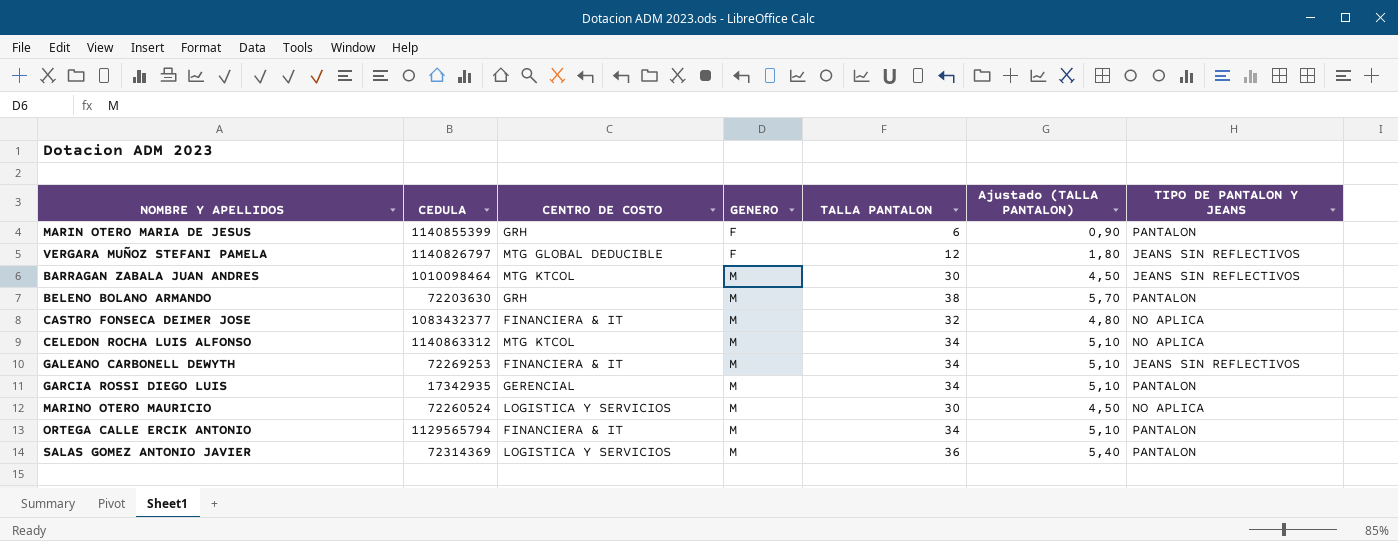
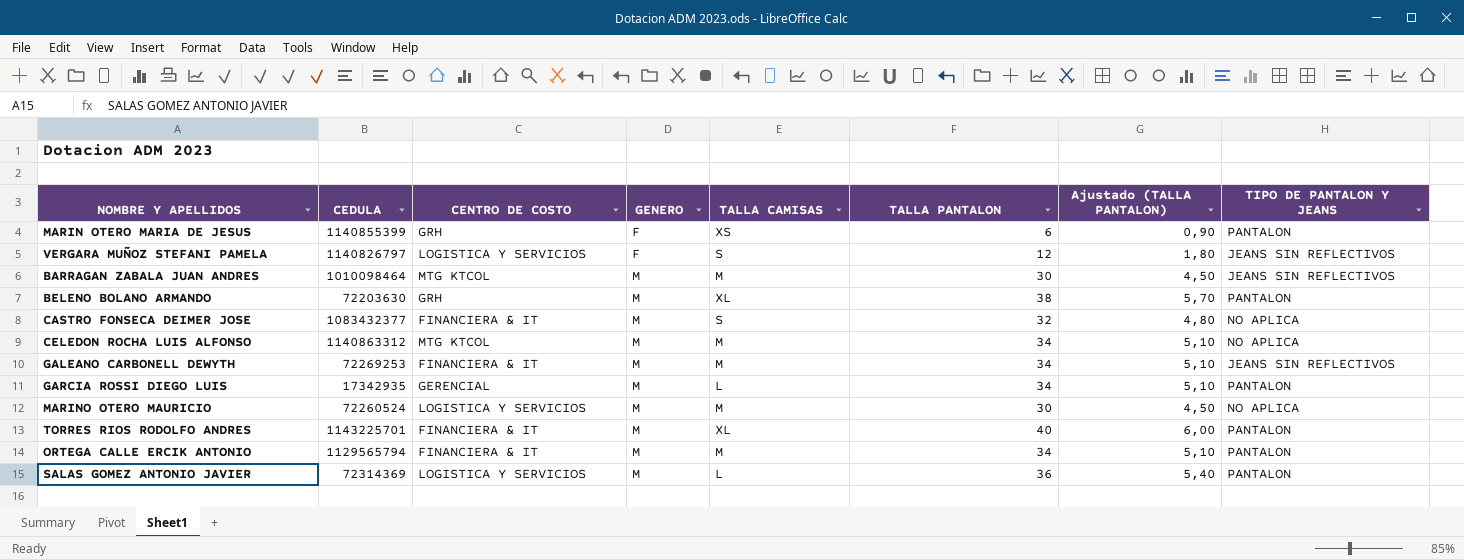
column TALLA CAMISAS | position: none -> 5
VERGARA MUÑOZ STEFANI PAMELA | CENTRO DE COSTO: MTG GLOBAL DEDUCIBLE -> LOGISTICA Y SERVICIOS
row TORRES RIOS RODOLFO ANDRES: none -> 1143225701 | FINANCIERA & IT | M | XL | 40 | 6,00 | PANTALON

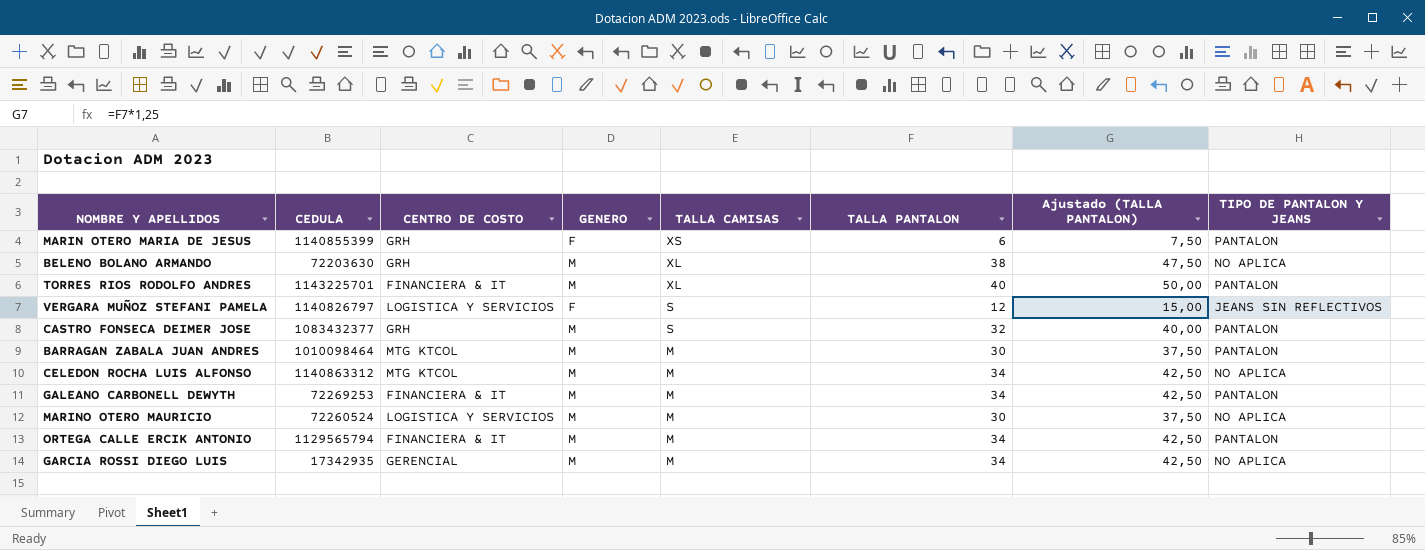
row order: GENERO ascending -> TALLA CAMISAS descending
column Ajustado (TALLA PANTALON) | formula: [TALLA PANTALON] * 0,15 -> [TALLA PANTALON] * 1,25
row SALAS GOMEZ ANTONIO JAVIER: 72314369 | LOGISTICA Y SERVICIOS | M | L | 36 | 5,40 | PANTALON -> none
BELENO BOLANO ARMANDO | TIPO DE PANTALON Y JEANS: PANTALON -> NO APLICA
CASTRO FONSECA DEIMER JOSE | CENTRO DE COSTO: FINANCIERA & IT -> GRH
CASTRO FONSECA DEIMER JOSE | TIPO DE PANTALON Y JEANS: NO APLICA -> PANTALON
BARRAGAN ZABALA JUAN ANDRES | TIPO DE PANTALON Y JEANS: JEANS SIN REFLECTIVOS -> PANTALON
GALEANO CARBONELL DEWYTH | TIPO DE PANTALON Y JEANS: JEANS SIN REFLECTIVOS -> PANTALON
GARCIA ROSSI DIEGO LUIS | TALLA CAMISAS: L -> M
GARCIA ROSSI DIEGO LUIS | TIPO DE PANTALON Y JEANS: PANTALON -> NO APLICA

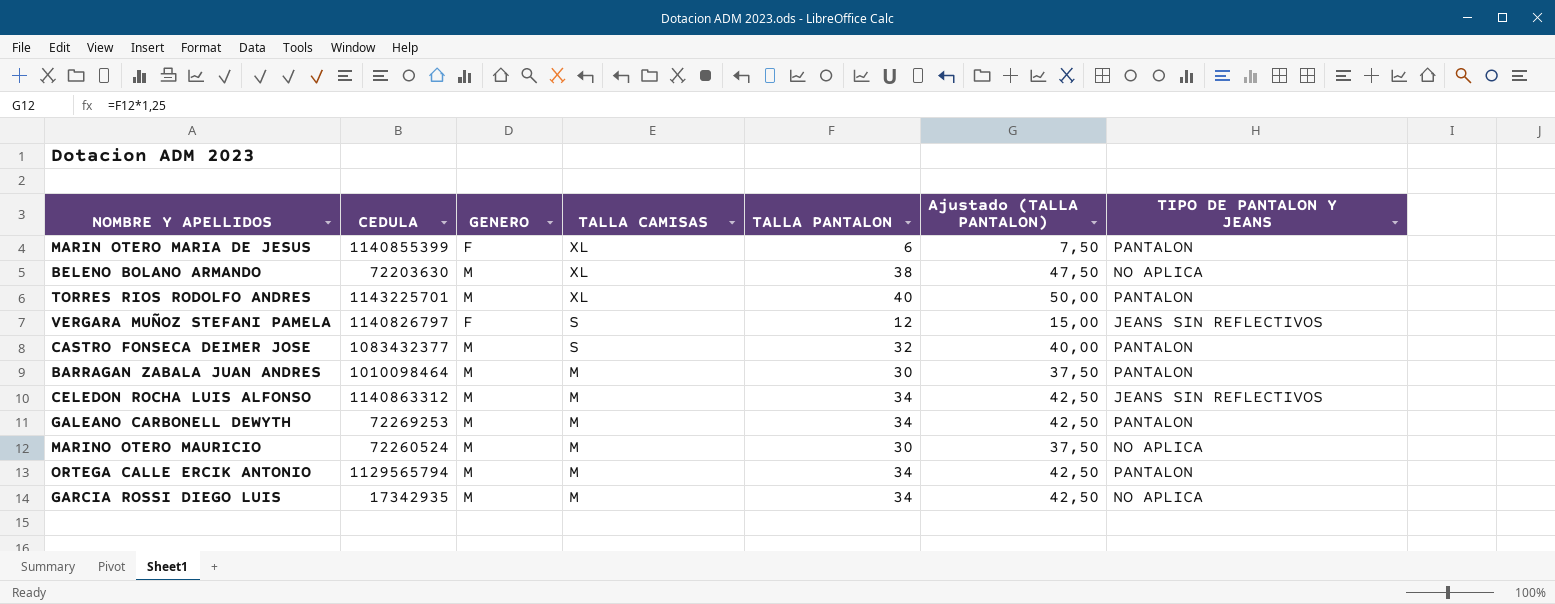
column CENTRO DE COSTO | position: 3 -> none
MARIN OTERO MARIA DE JESUS | TALLA CAMISAS: XS -> XL
CELEDON ROCHA LUIS ALFONSO | TIPO DE PANTALON Y JEANS: NO APLICA -> JEANS SIN REFLECTIVOS

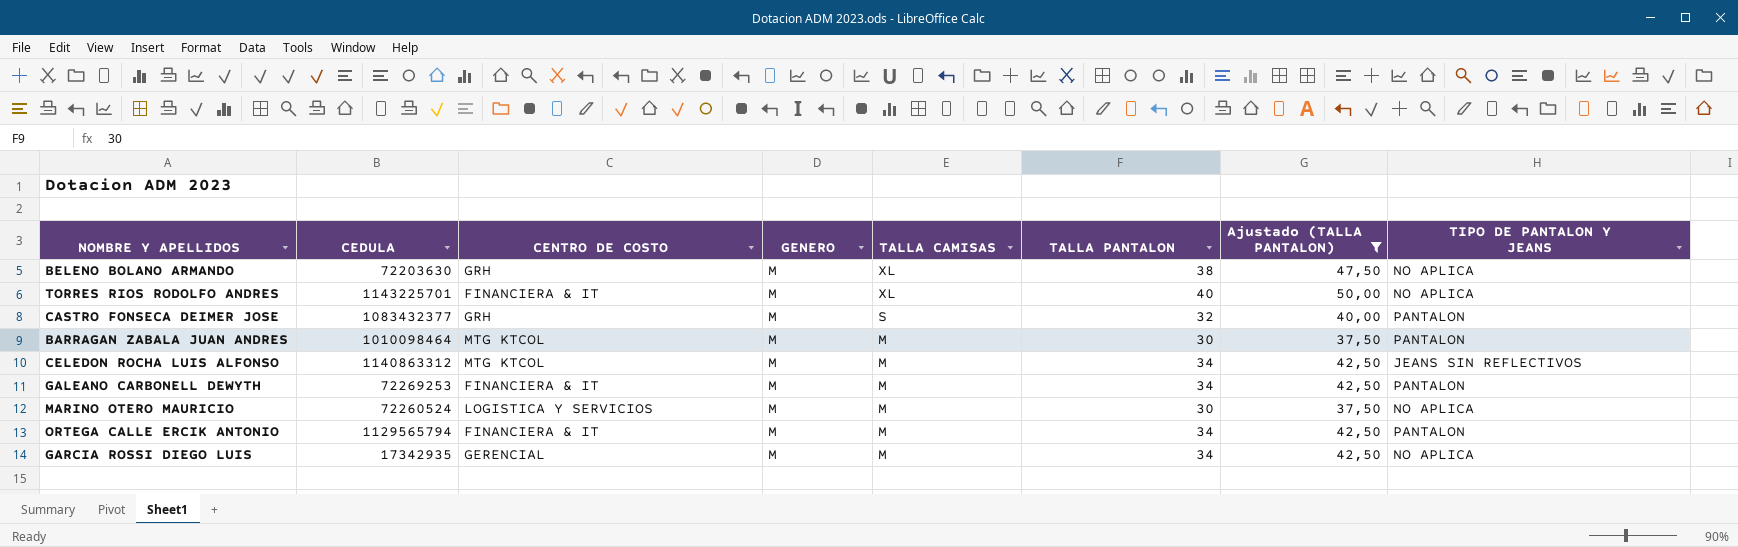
filter: none -> Ajustado (TALLA PANTALON) >= 37,50
column CENTRO DE COSTO | position: none -> 3
TORRES RIOS RODOLFO ANDRES | TIPO DE PANTALON Y JEANS: PANTALON -> NO APLICA

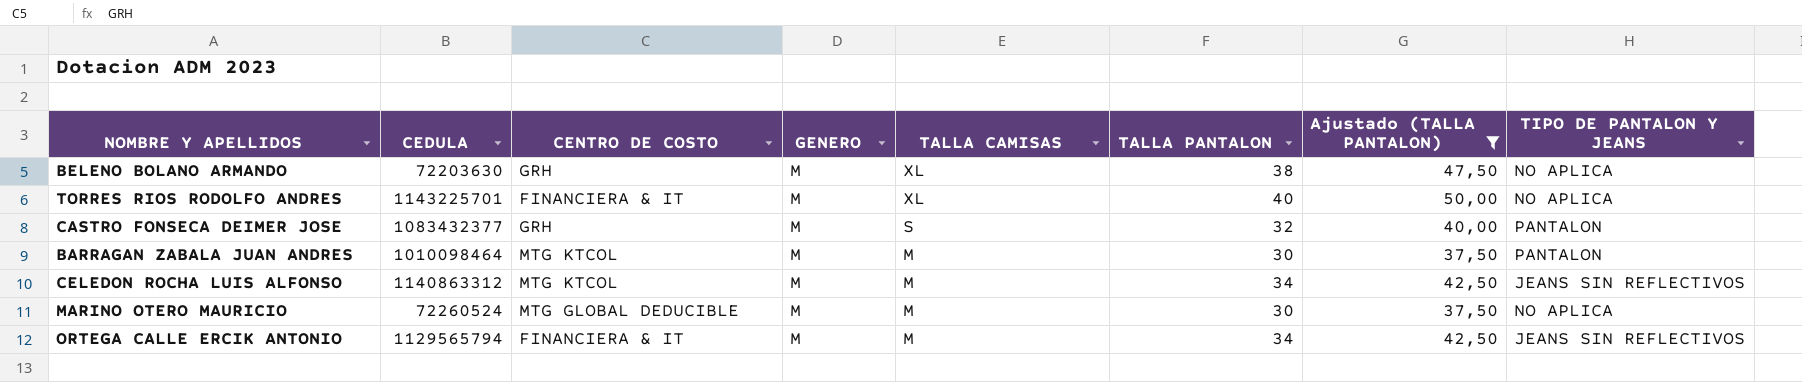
row GALEANO CARBONELL DEWYTH: 72269253 | FINANCIERA & IT | M | M | 34 | 42,50 | PANTALON -> none
row GARCIA ROSSI DIEGO LUIS: 17342935 | GERENCIAL | M | M | 34 | 42,50 | NO APLICA -> none
MARINO OTERO MAURICIO | CENTRO DE COSTO: LOGISTICA Y SERVICIOS -> MTG GLOBAL DEDUCIBLE
ORTEGA CALLE ERCIK ANTONIO | TIPO DE PANTALON Y JEANS: PANTALON -> JEANS SIN REFLECTIVOS

